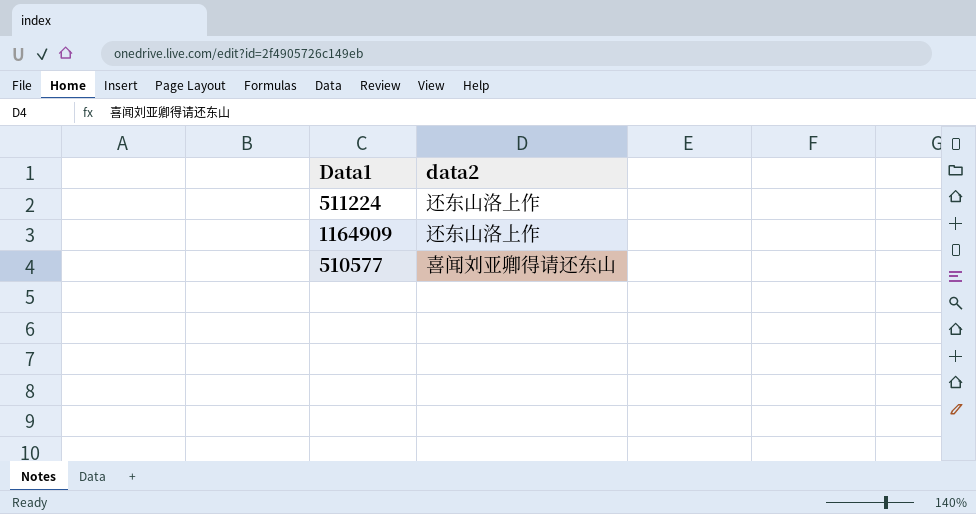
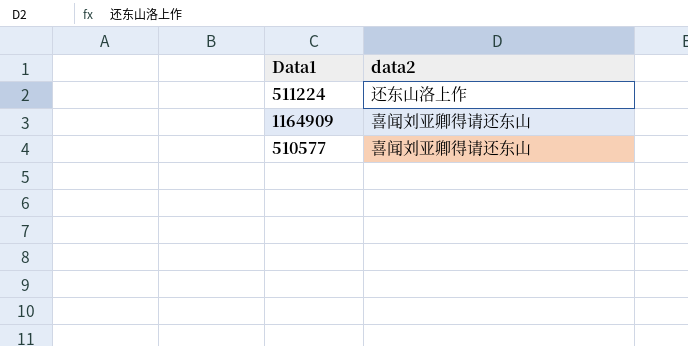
1164909 | data2: 还东山洛上作 -> 喜闻刘亚卿得请还东山

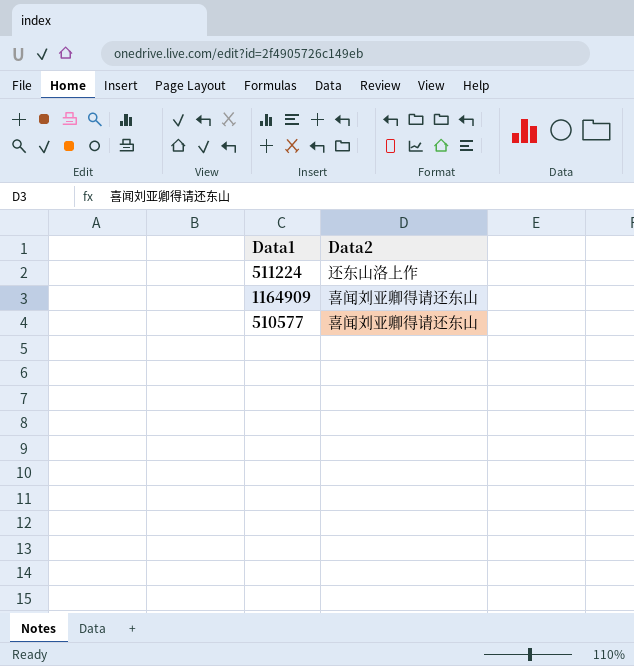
column name: data2 -> Data2

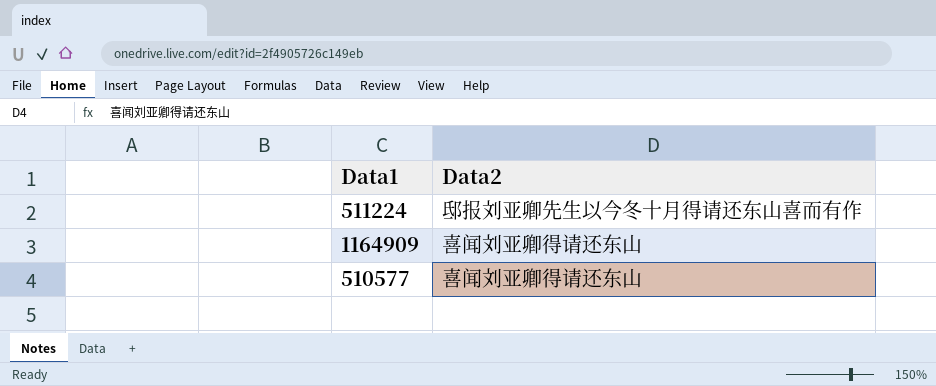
511224 | Data2: 还东山洛上作 -> 邸报刘亚卿先生以今冬十月得请还东山喜而有作

